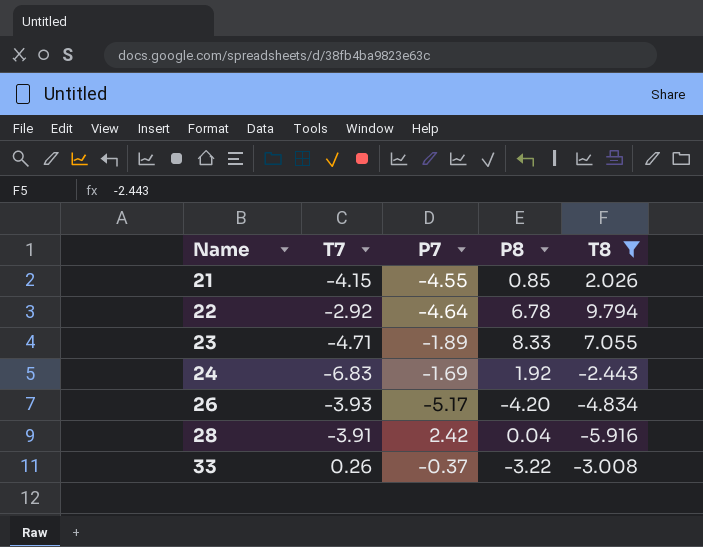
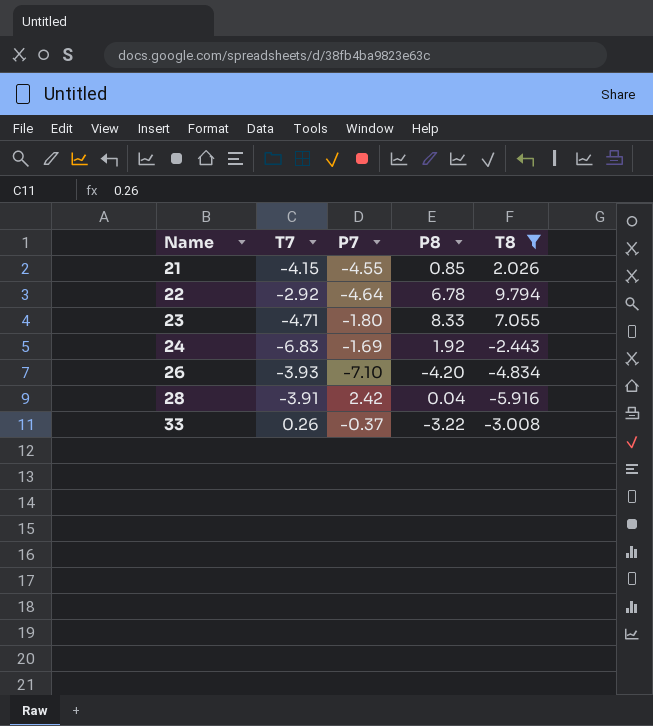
23 | P7: -1.89 -> -1.80
26 | P7: -5.17 -> -7.10

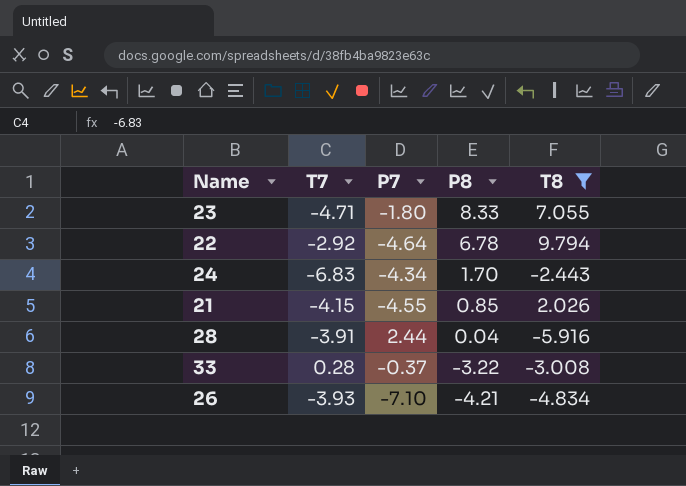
row order: Name ascending -> P8 descending
24 | P7: -1.69 -> -4.34
24 | P8: 1.92 -> 1.70
28 | P7: 2.42 -> 2.44
33 | T7: 0.26 -> 0.28
26 | P8: -4.20 -> -4.21

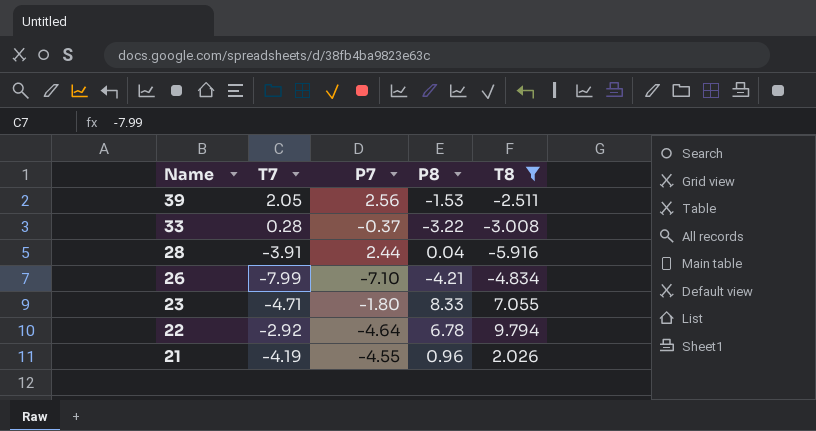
row order: P8 descending -> Name descending
row 24: -6.83 | -4.34 | 1.70 | -2.443 -> none
row 39: none -> 2.05 | 2.56 | -1.53 | -2.511
26 | T7: -3.93 -> -7.99
21 | T7: -4.15 -> -4.19
21 | P8: 0.85 -> 0.96

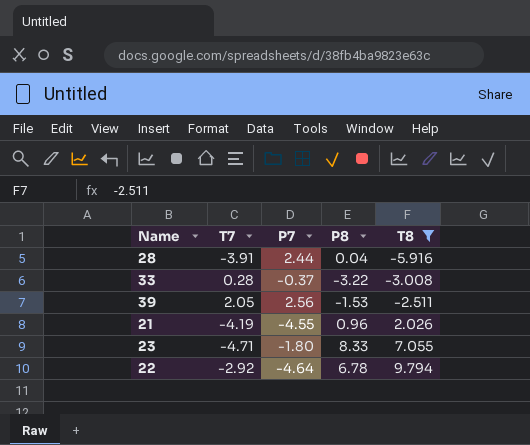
row order: Name descending -> T8 ascending
row 26: -7.99 | -7.10 | -4.21 | -4.834 -> none

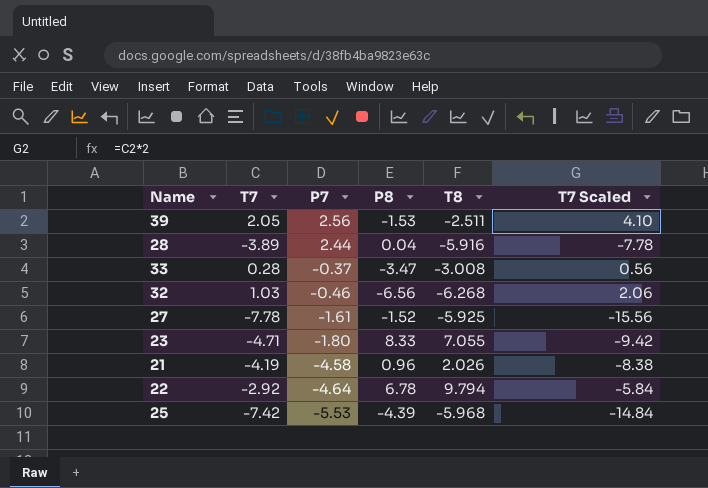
filter: T8 >= -5.916 -> none
row order: T8 ascending -> P7 descending
column T7 Scaled | formula: none -> [T7] * 2
28 | T7: -3.91 -> -3.89
33 | P8: -3.22 -> -3.47
21 | P7: -4.55 -> -4.58

